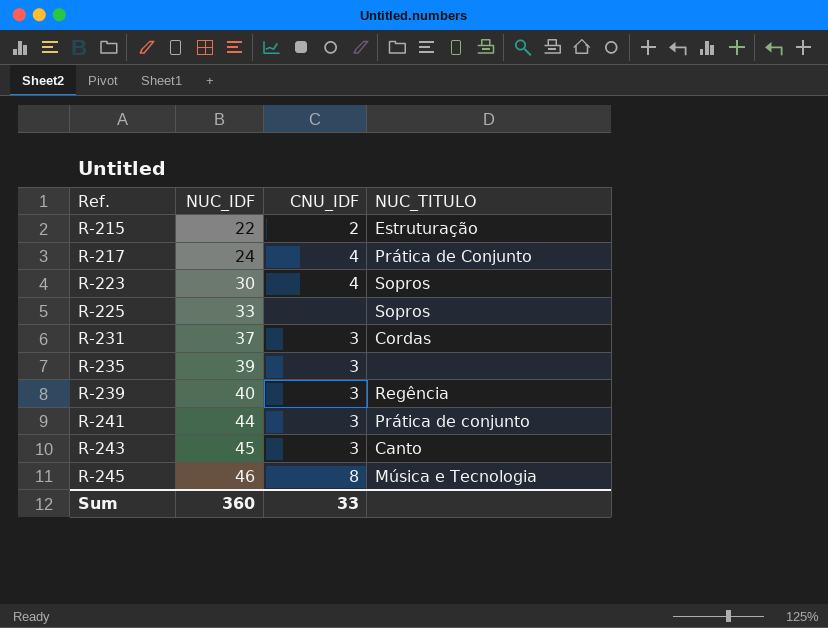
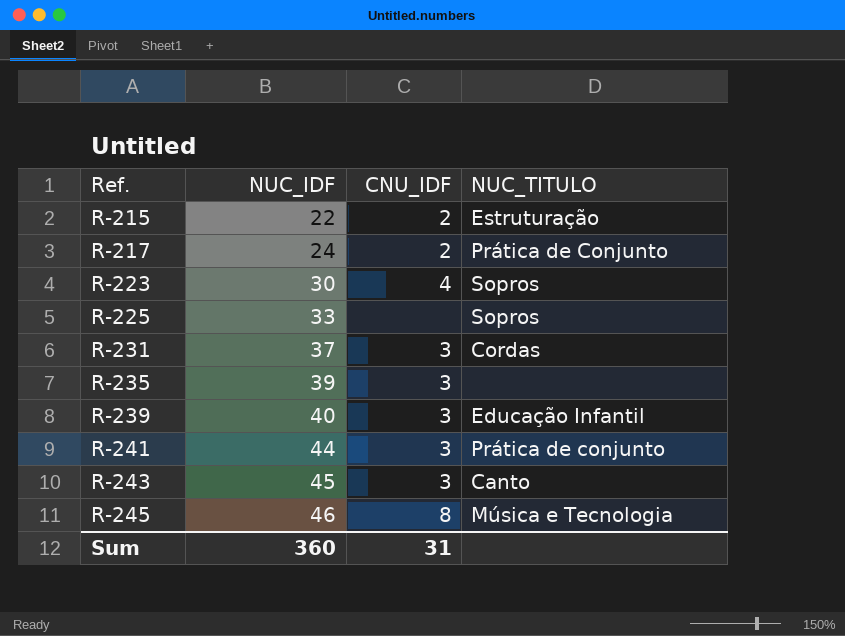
R-217 | CNU_IDF: 4 -> 2
R-239 | NUC_TITULO: Regência -> Educação Infantil
Sum | CNU_IDF: 33 -> 31

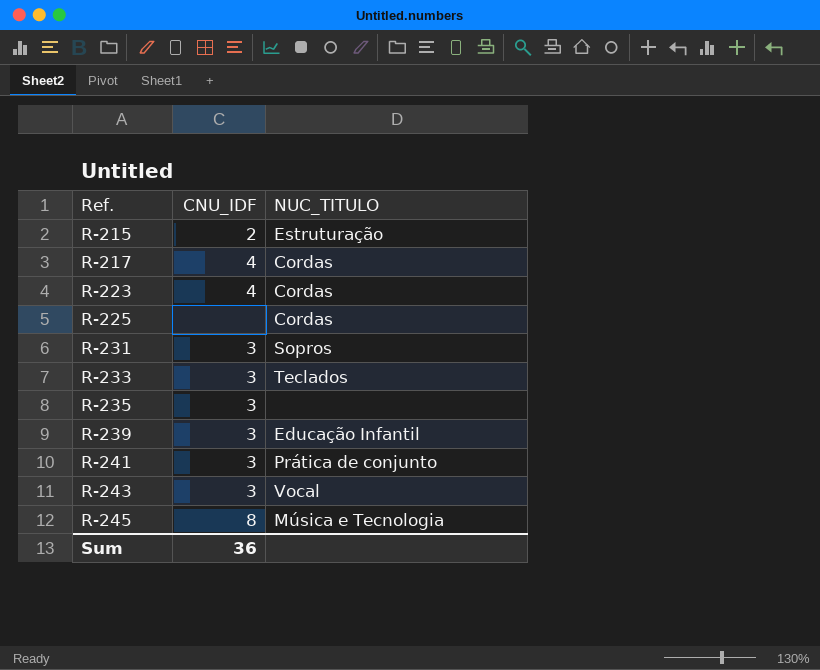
column NUC_IDF | position: 2 -> none
R-217 | CNU_IDF: 2 -> 4
R-217 | NUC_TITULO: Prática de Conjunto -> Cordas
R-223 | NUC_TITULO: Sopros -> Cordas
R-225 | NUC_TITULO: Sopros -> Cordas
R-231 | NUC_TITULO: Cordas -> Sopros
row R-233: none -> 3 | Teclados
R-243 | NUC_TITULO: Canto -> Vocal
Sum | CNU_IDF: 31 -> 36

